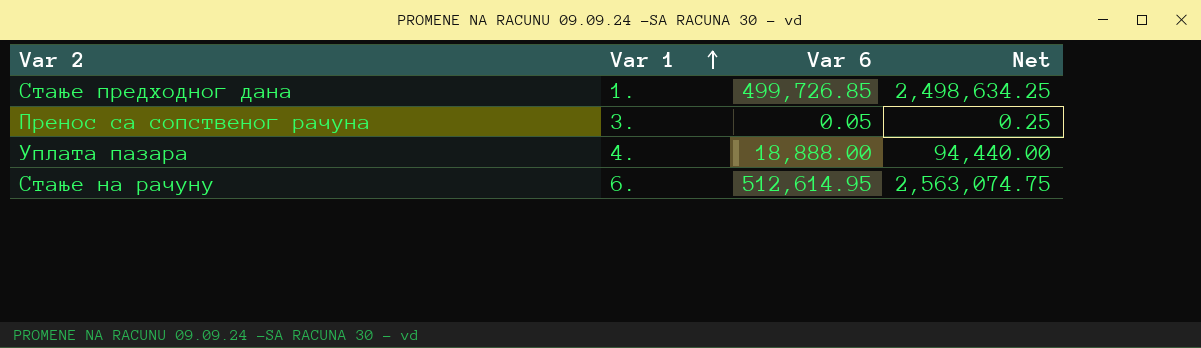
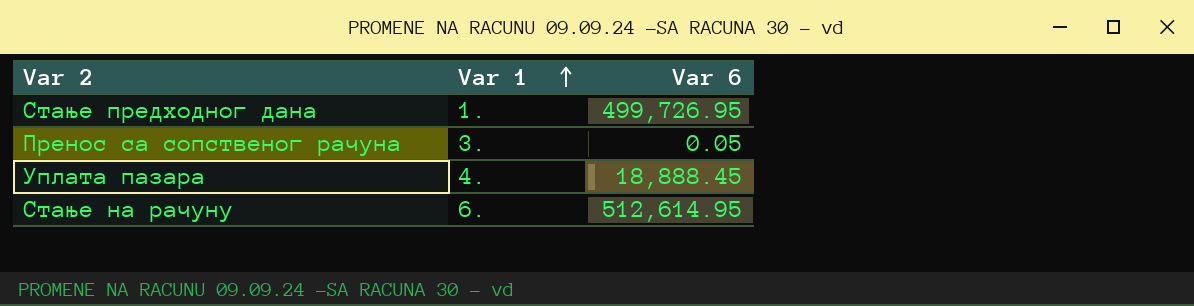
column Net | formula: [Var 6] * 5 -> none
Стање предходног дана | Var 6: 499,726.85 -> 499,726.95
Уплата пазара | Var 6: 18,888.00 -> 18,888.45

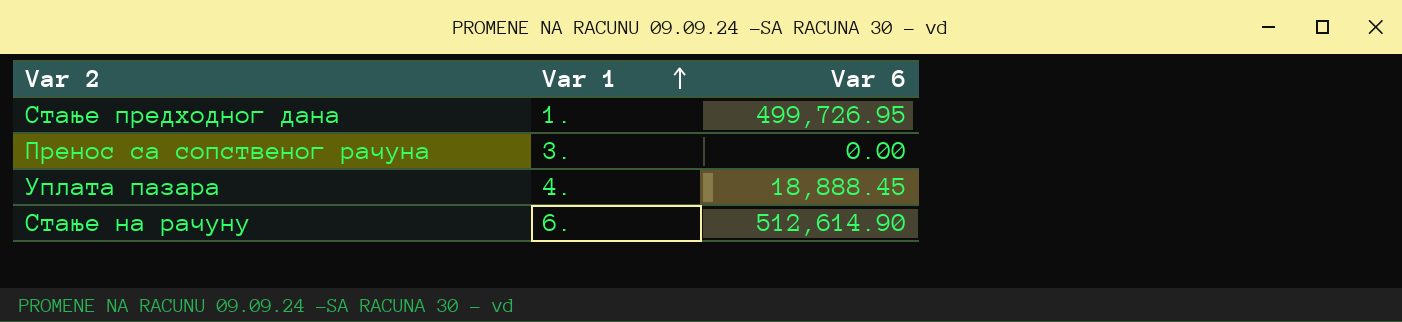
Пренос са сопственог рачуна | Var 6: 0.05 -> 0.00
Стање на рачуну | Var 6: 512,614.95 -> 512,614.90

